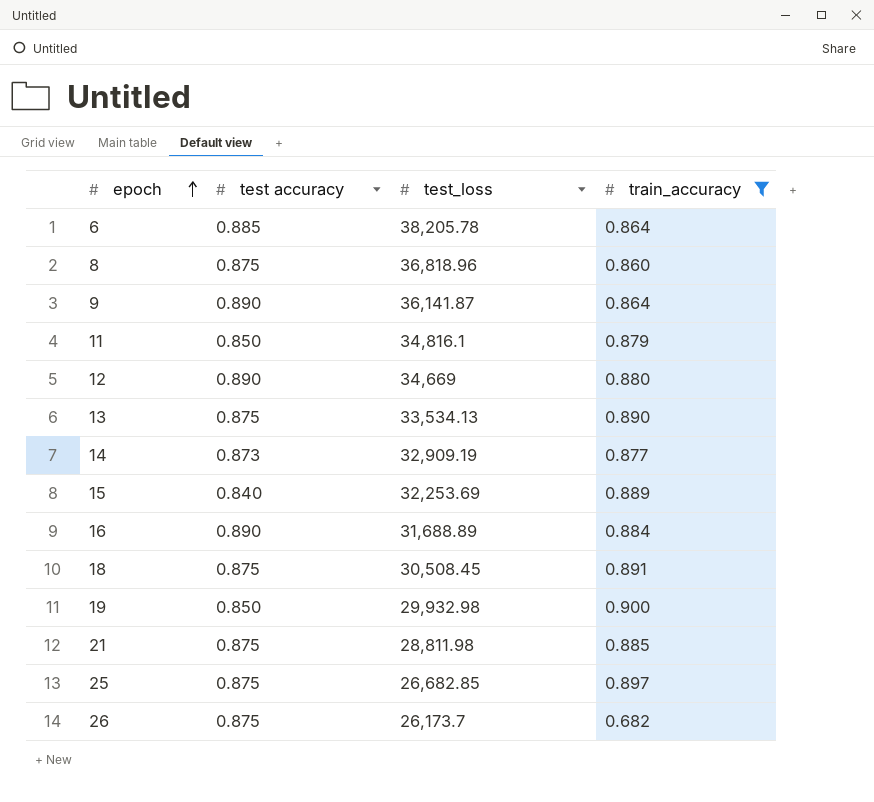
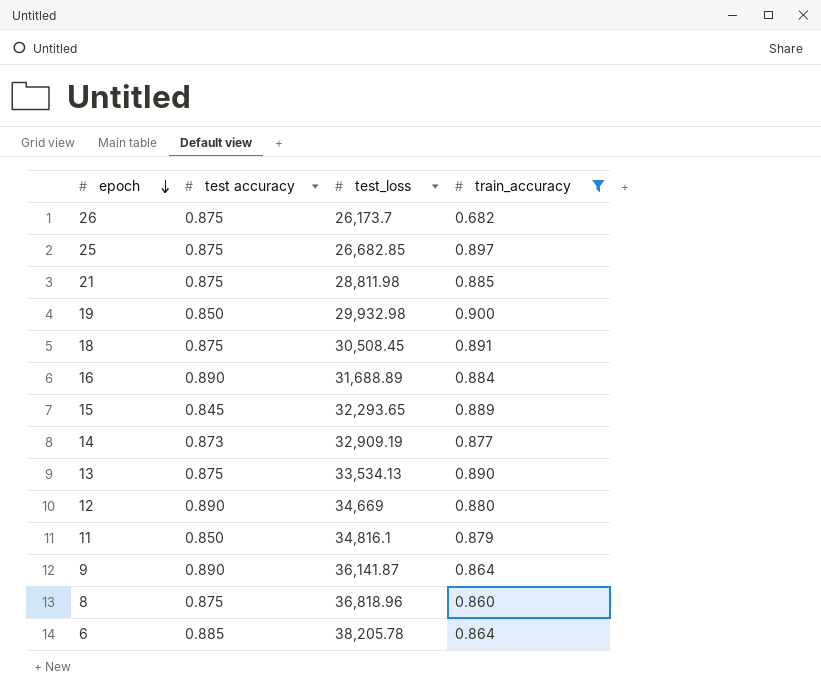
row order: epoch ascending -> epoch descending
15 | test accuracy: 0.840 -> 0.845
15 | test_loss: 32,253.69 -> 32,293.65

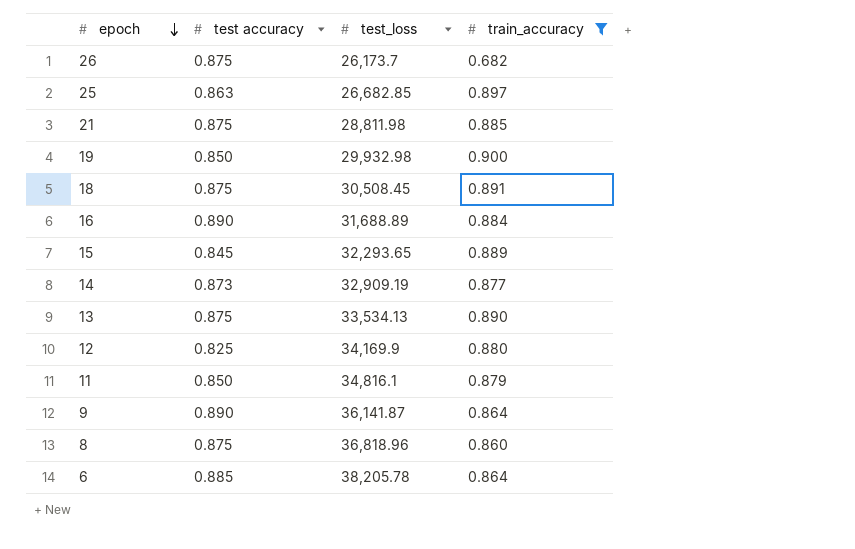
25 | test accuracy: 0.875 -> 0.863
12 | test accuracy: 0.890 -> 0.825
12 | test_loss: 34,669 -> 34,169.9

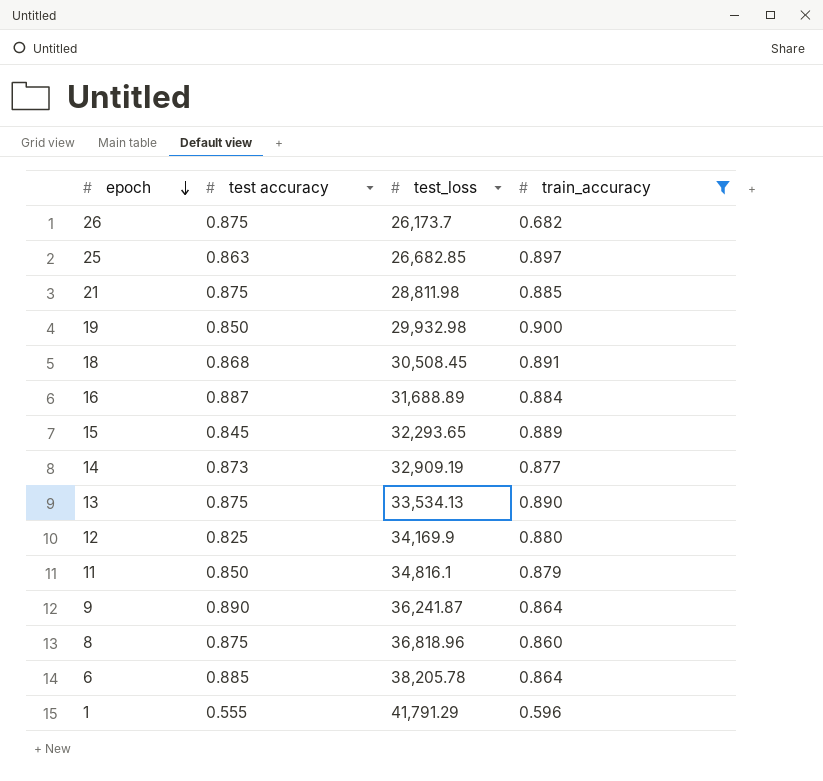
18 | test accuracy: 0.875 -> 0.868
16 | test accuracy: 0.890 -> 0.887
9 | test_loss: 36,141.87 -> 36,241.87
row 1: none -> 0.555 | 41,791.29 | 0.596

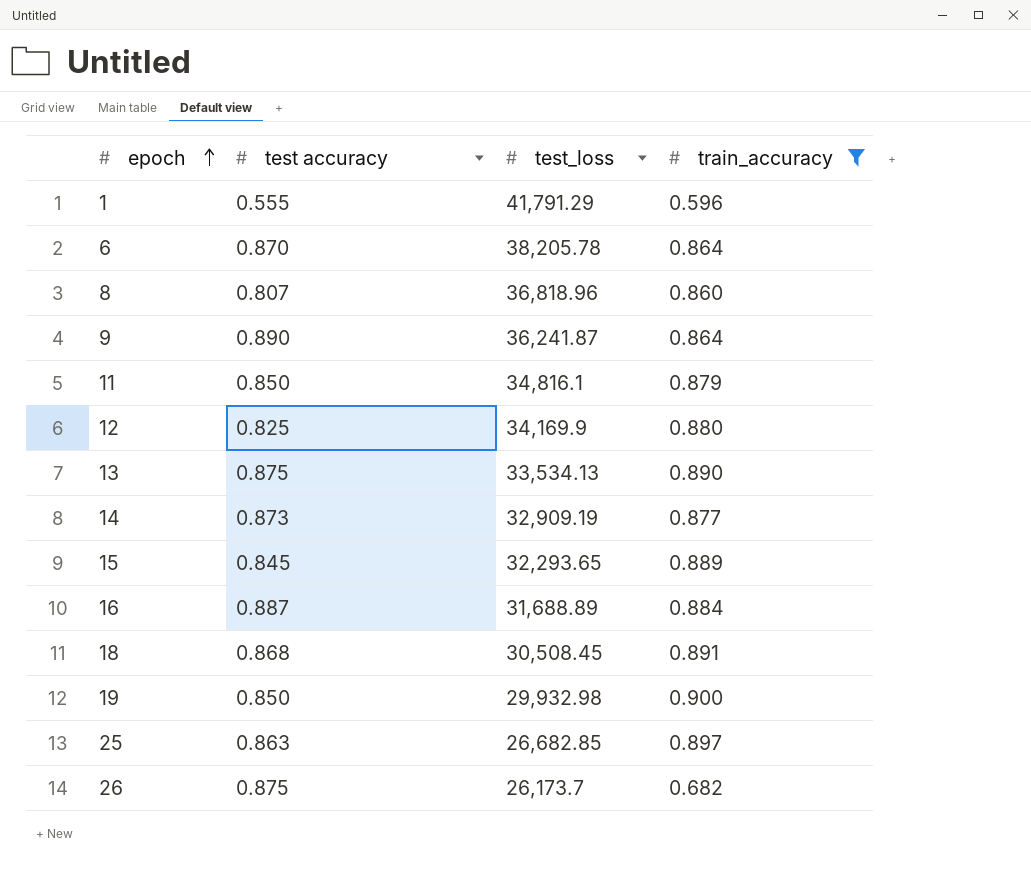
row order: epoch descending -> epoch ascending
row 21: 0.875 | 28,811.98 | 0.885 -> none
6 | test accuracy: 0.885 -> 0.870
8 | test accuracy: 0.875 -> 0.807

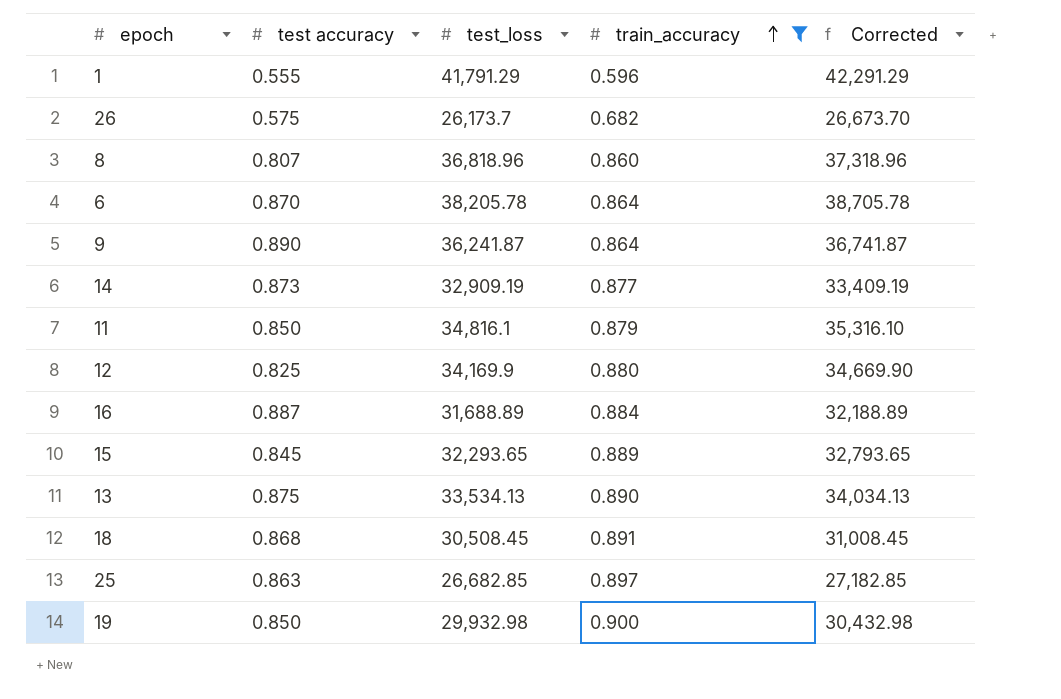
row order: epoch ascending -> train_accuracy ascending
column Corrected | formula: none -> [test_loss] + 500
26 | test accuracy: 0.875 -> 0.575

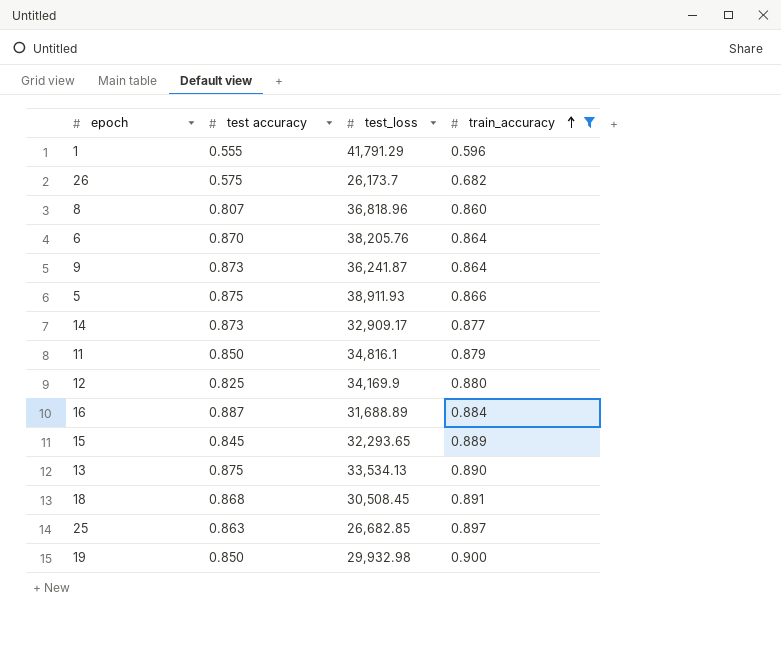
column Corrected | formula: [test_loss] + 500 -> none
6 | test_loss: 38,205.78 -> 38,205.76
9 | test accuracy: 0.890 -> 0.873
row 5: none -> 0.875 | 38,911.93 | 0.866
14 | test_loss: 32,909.19 -> 32,909.17

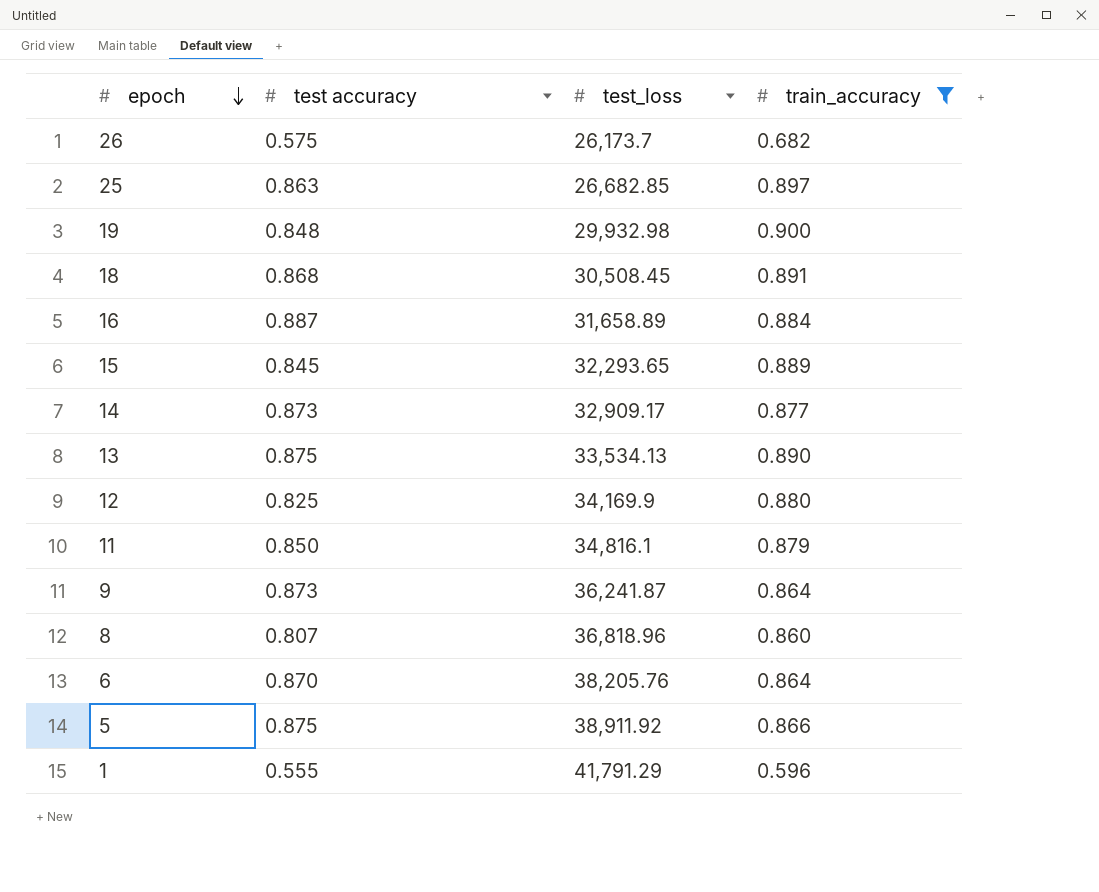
row order: train_accuracy ascending -> epoch descending
19 | test accuracy: 0.850 -> 0.848
16 | test_loss: 31,688.89 -> 31,658.89
5 | test_loss: 38,911.93 -> 38,911.92

